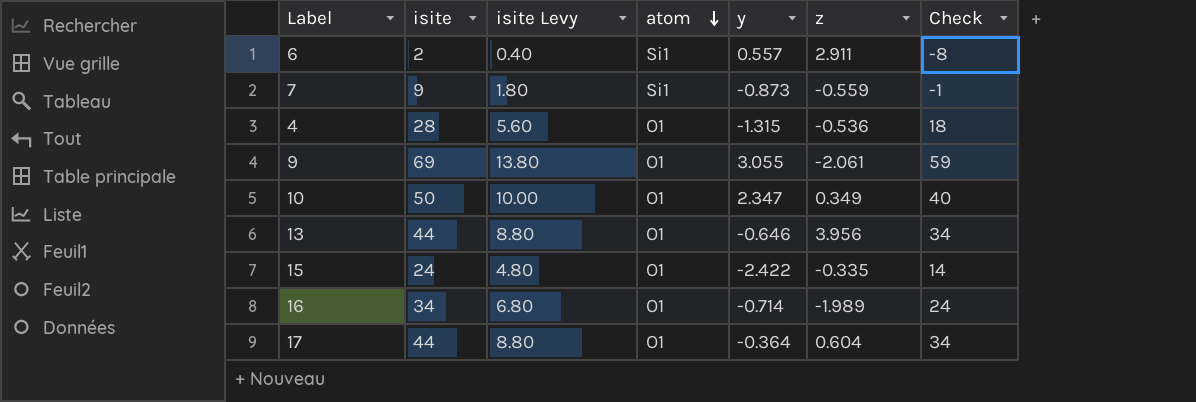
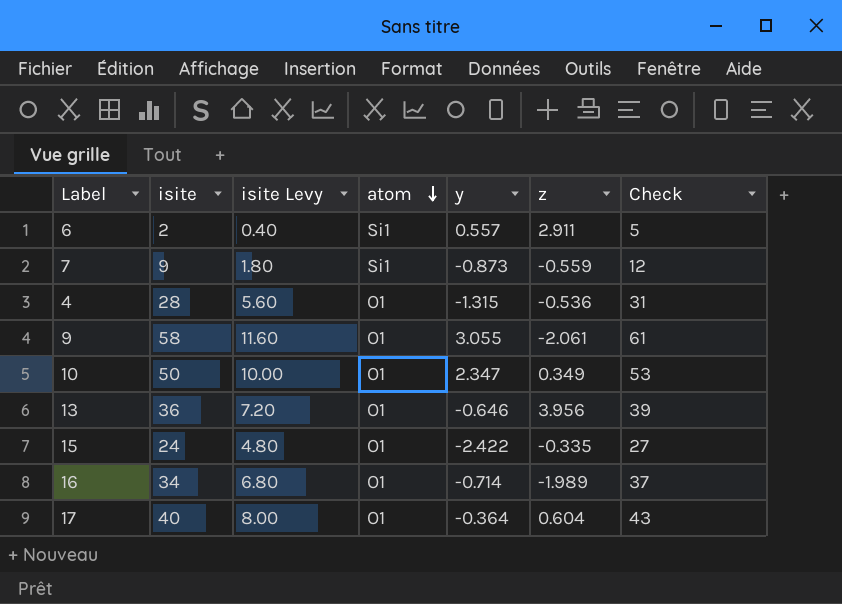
column Check | formula: [isite] - 10 -> [isite] + 3
9 | isite: 69 -> 58
9 | isite Levy: 13.80 -> 11.60
13 | isite: 44 -> 36
13 | isite Levy: 8.80 -> 7.20
17 | isite: 44 -> 40
17 | isite Levy: 8.80 -> 8.00

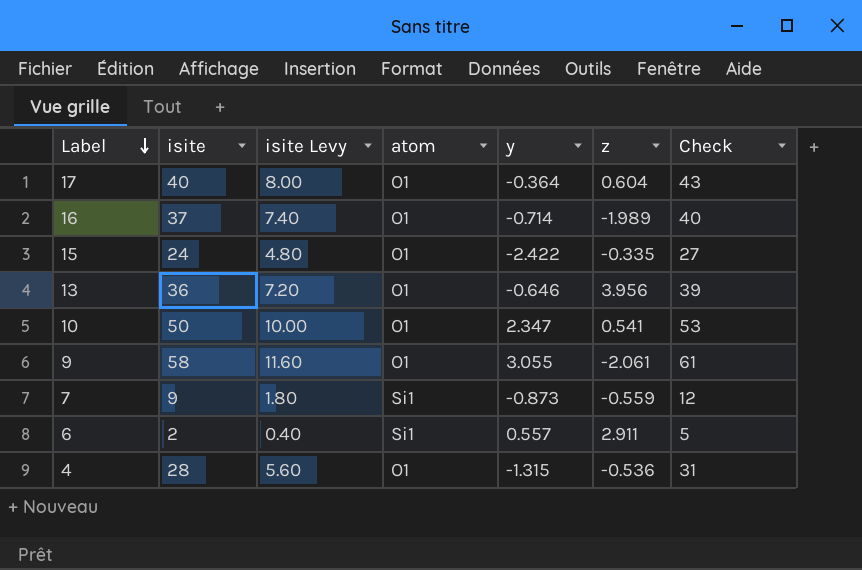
row order: atom descending -> Label descending
16 | isite: 34 -> 37
16 | isite Levy: 6.80 -> 7.40
16 | Check: 37 -> 40
10 | z: 0.349 -> 0.541

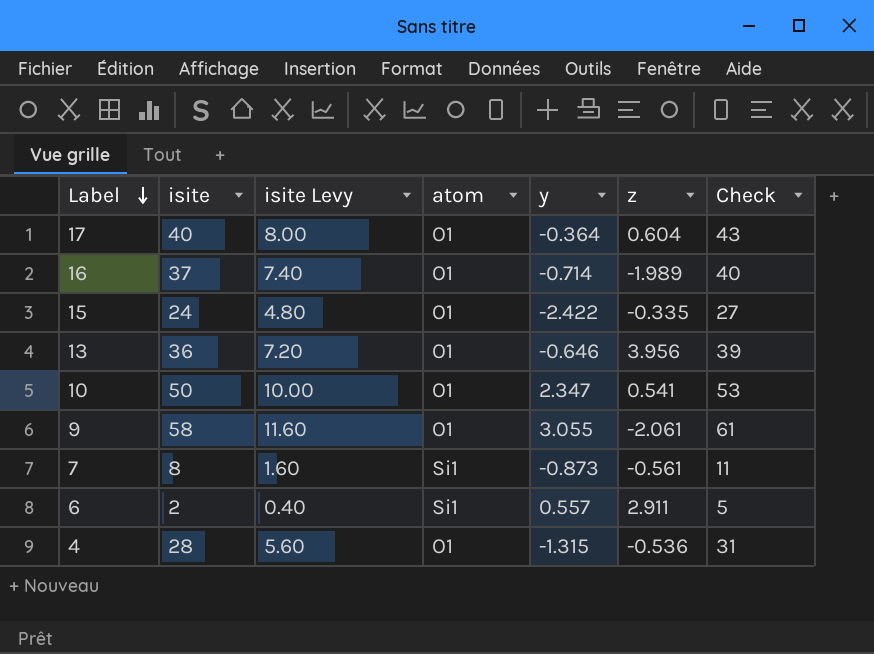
7 | isite: 9 -> 8
7 | isite Levy: 1.80 -> 1.60
7 | z: -0.559 -> -0.561
7 | Check: 12 -> 11

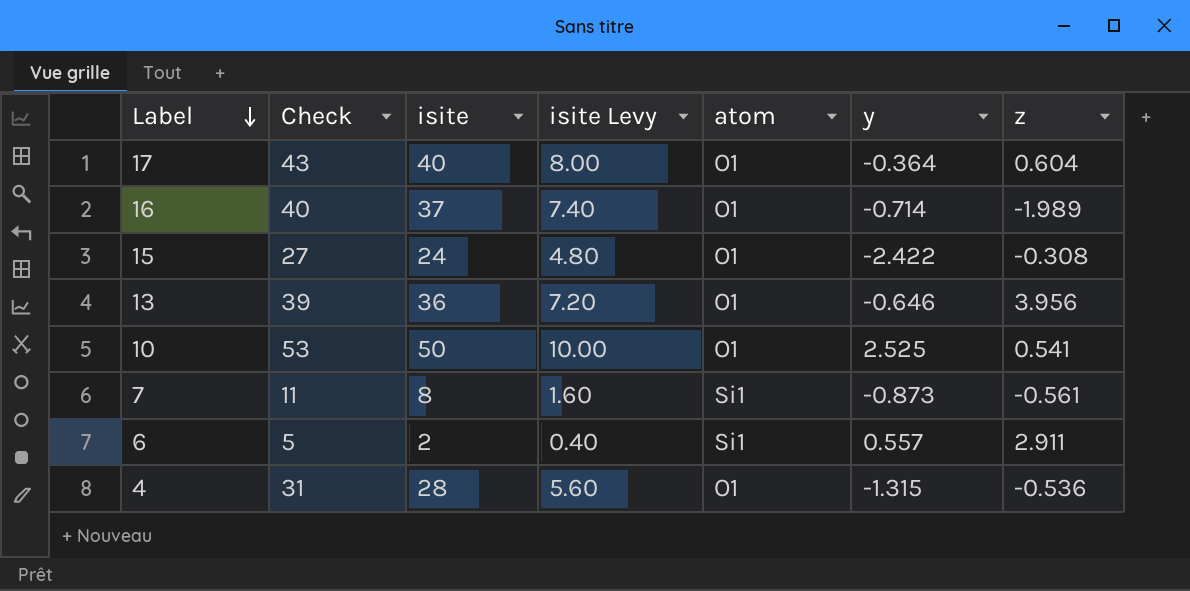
column Check | position: 7 -> 2
row 9: 58 | 11.60 | O1 | 3.055 | -2.061 | 61 -> none
15 | z: -0.335 -> -0.308
10 | y: 2.347 -> 2.525

